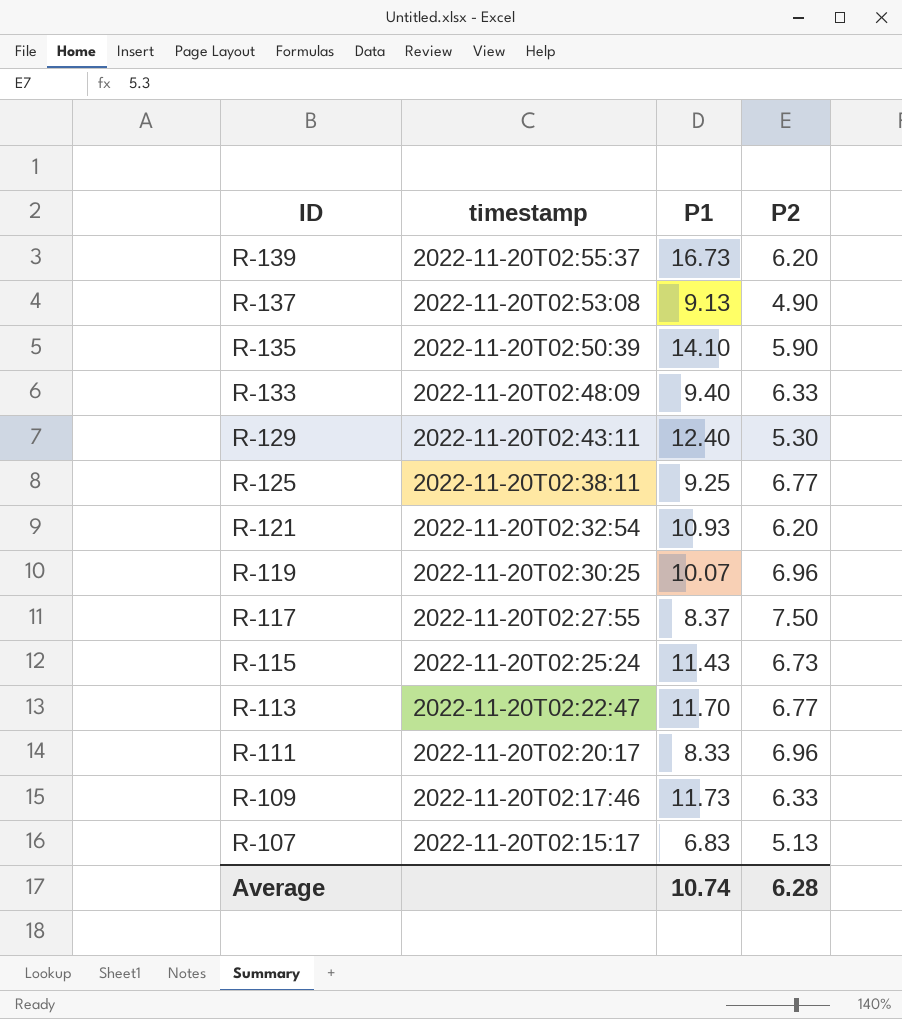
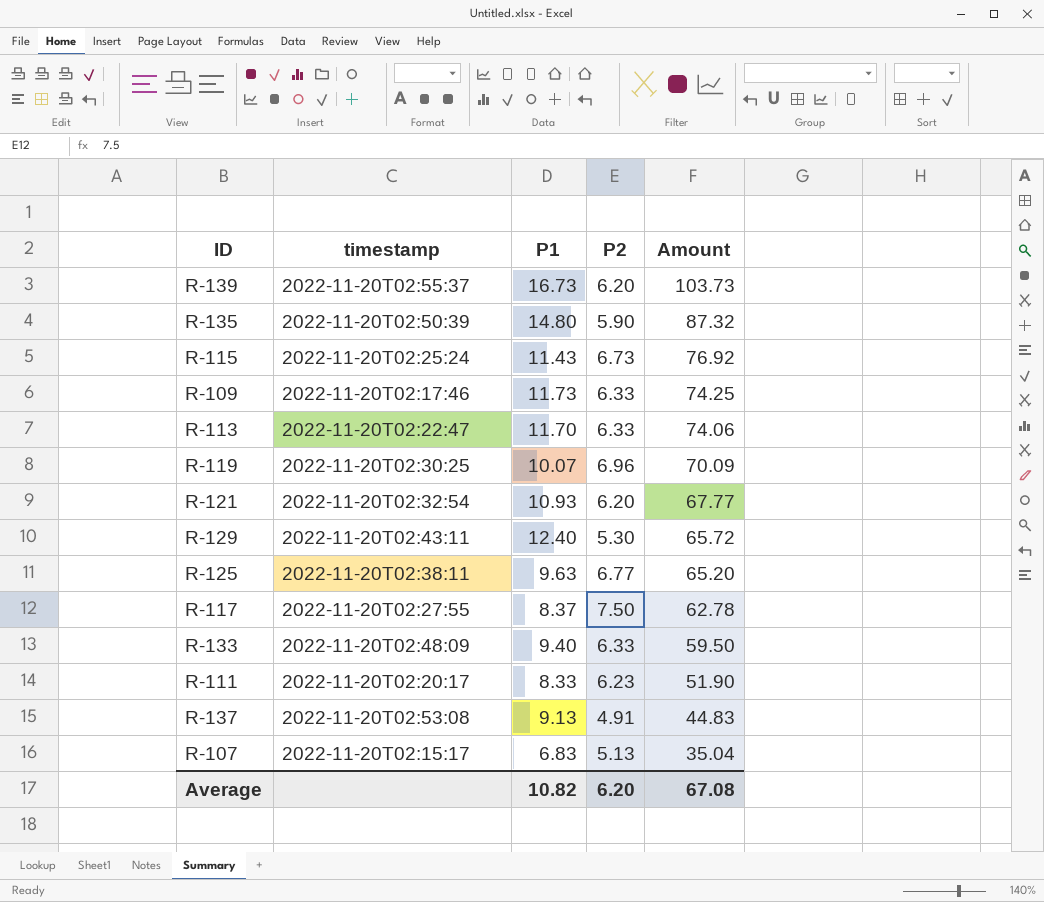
row order: ID descending -> Amount descending
column Amount | formula: none -> [P1] * [P2]
R-135 | P1: 14.10 -> 14.80
R-113 | P2: 6.77 -> 6.33
R-125 | P1: 9.25 -> 9.63
R-111 | P2: 6.96 -> 6.23
R-137 | P2: 4.90 -> 4.91
Average | P1: 10.74 -> 10.82
Average | P2: 6.28 -> 6.20

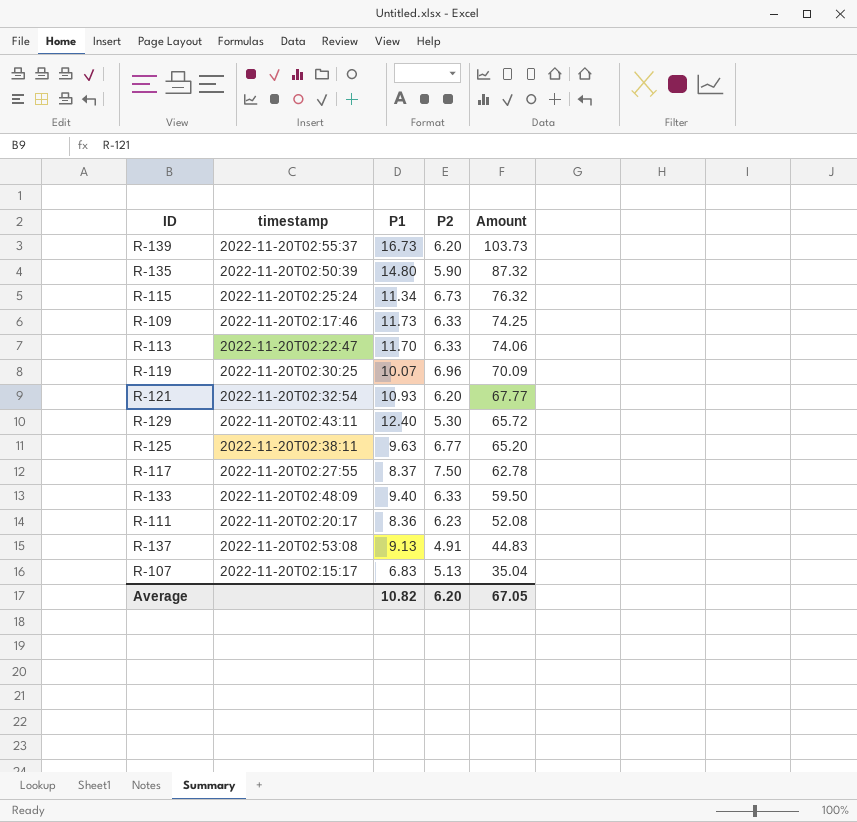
R-115 | P1: 11.43 -> 11.34
R-115 | Amount: 76.92 -> 76.32
R-111 | P1: 8.33 -> 8.36
R-111 | Amount: 51.90 -> 52.08
Average | Amount: 67.08 -> 67.05

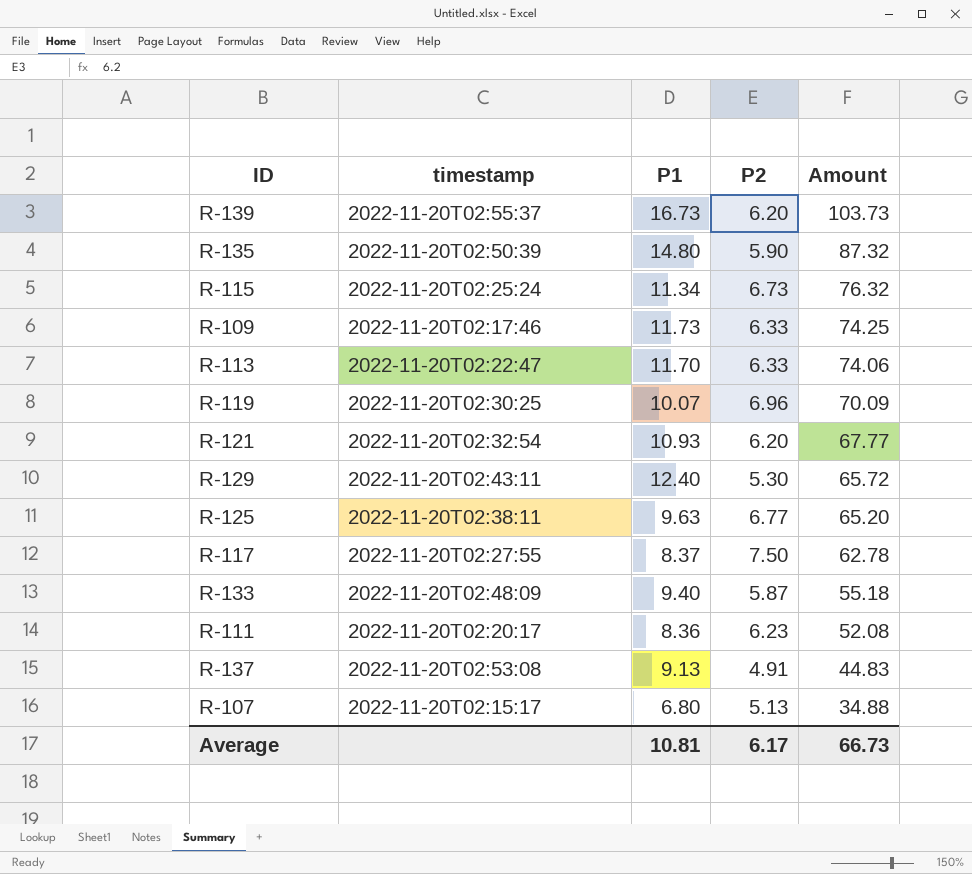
R-133 | P2: 6.33 -> 5.87
R-133 | Amount: 59.50 -> 55.18
R-107 | P1: 6.83 -> 6.80
R-107 | Amount: 35.04 -> 34.88
Average | P1: 10.82 -> 10.81
Average | P2: 6.20 -> 6.17
Average | Amount: 67.05 -> 66.73

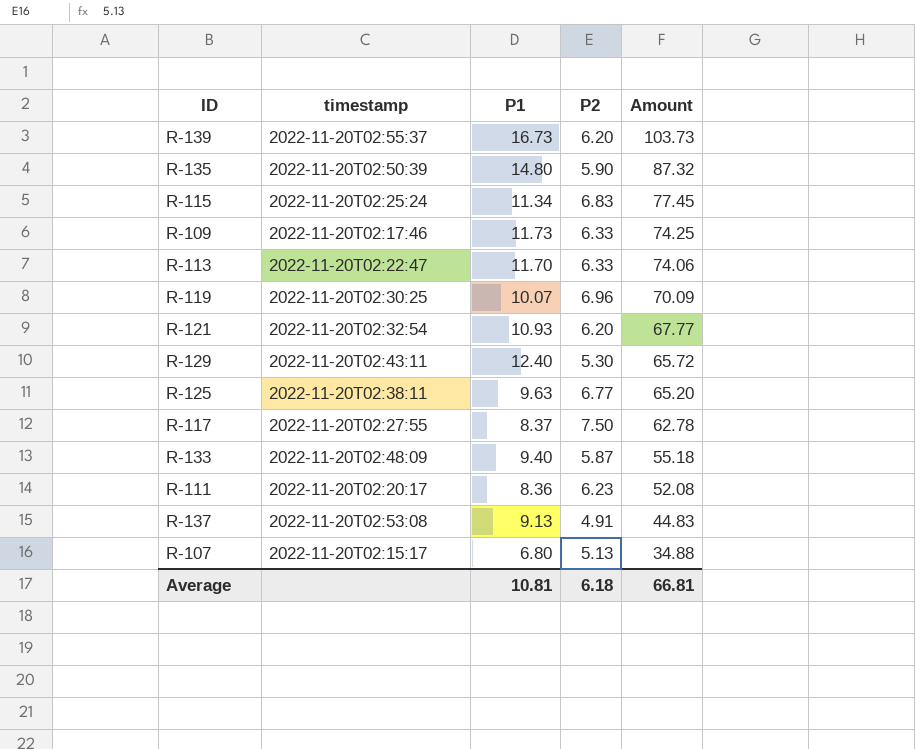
R-115 | P2: 6.73 -> 6.83
R-115 | Amount: 76.32 -> 77.45
Average | P2: 6.17 -> 6.18
Average | Amount: 66.73 -> 66.81

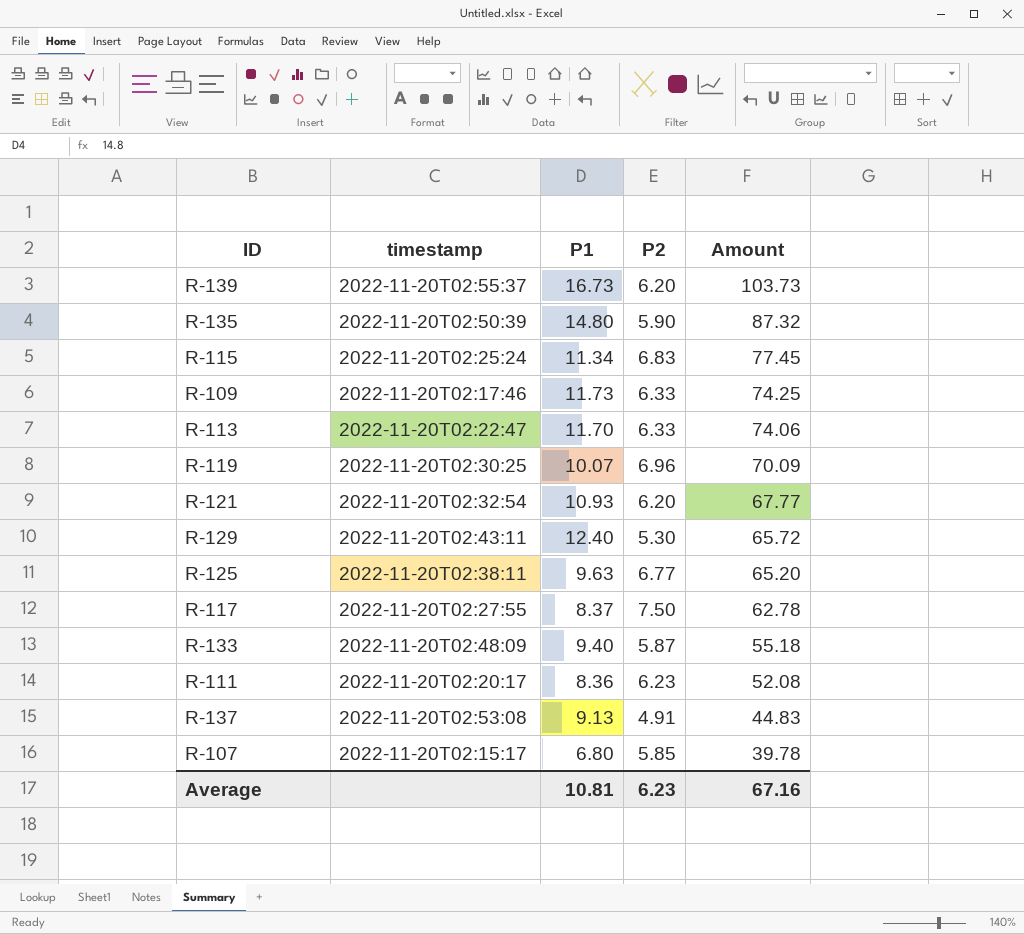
R-107 | P2: 5.13 -> 5.85
R-107 | Amount: 34.88 -> 39.78
Average | P2: 6.18 -> 6.23
Average | Amount: 66.81 -> 67.16

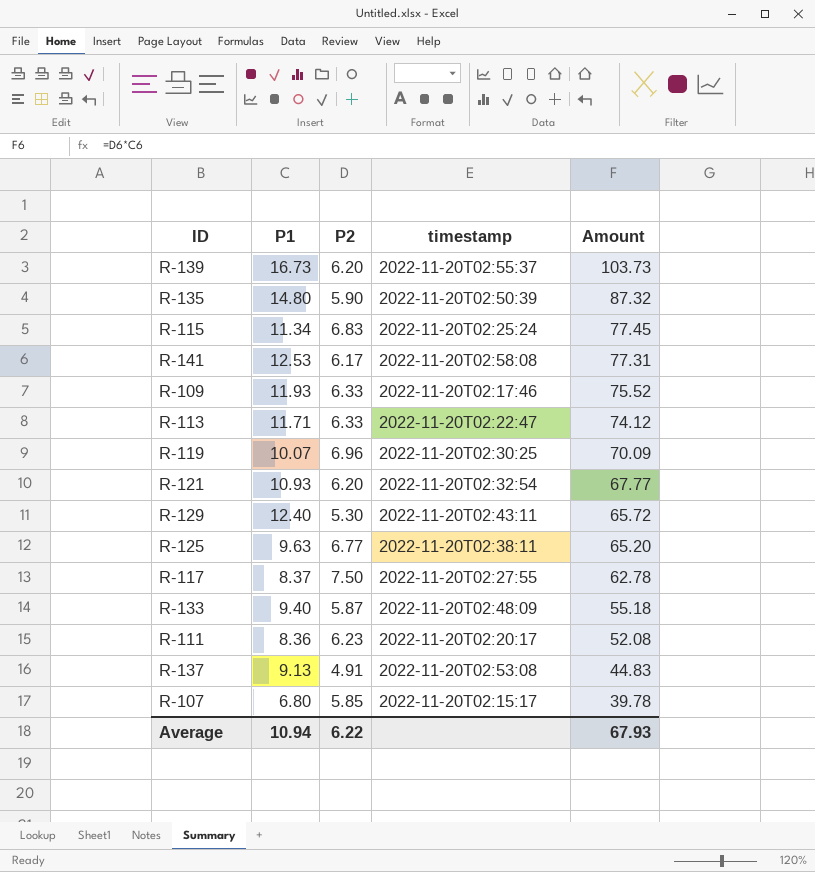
column timestamp | position: 2 -> 4
row R-141: none -> 12.53 | 6.17 | 2022-11-20T02:58:08 | 77.31
R-109 | P1: 11.73 -> 11.93
R-109 | Amount: 74.25 -> 75.52
R-113 | P1: 11.70 -> 11.71
R-113 | Amount: 74.06 -> 74.12
Average | P1: 10.81 -> 10.94
Average | P2: 6.23 -> 6.22
Average | Amount: 67.16 -> 67.93

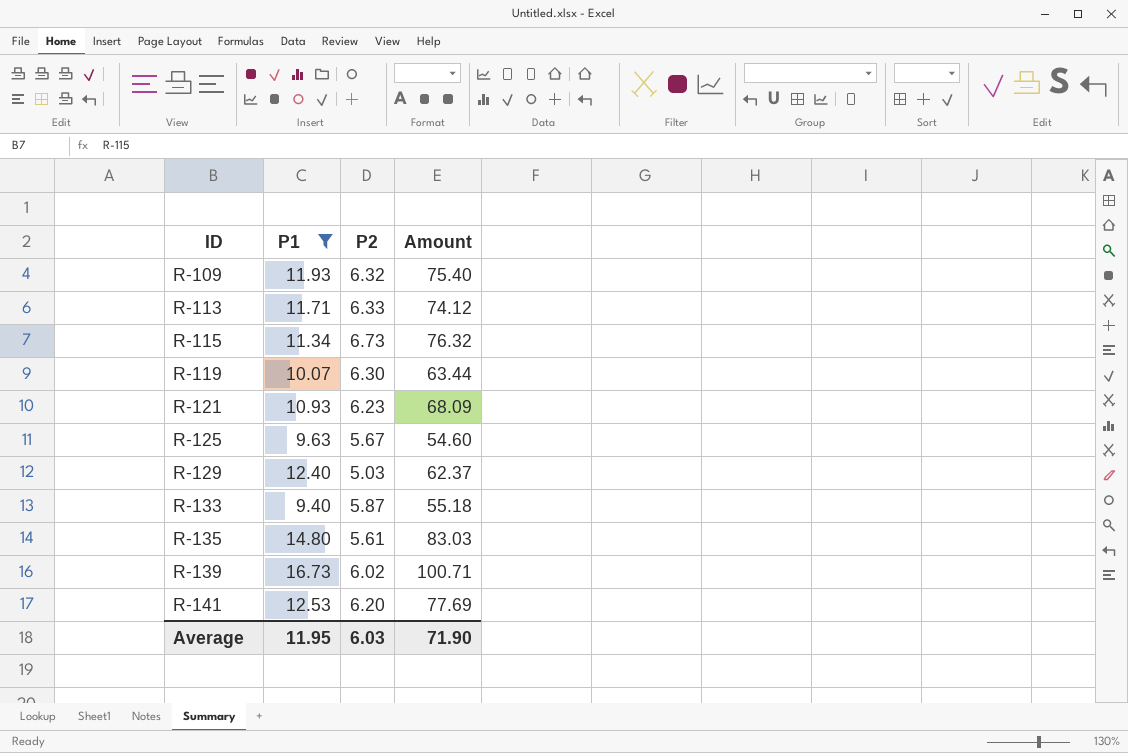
filter: none -> P1 >= 9.40
row order: Amount descending -> ID ascending
column timestamp | position: 4 -> none
R-109 | P2: 6.33 -> 6.32
R-109 | Amount: 75.52 -> 75.40
R-115 | P2: 6.83 -> 6.73
R-115 | Amount: 77.45 -> 76.32
R-119 | P2: 6.96 -> 6.30
R-119 | Amount: 70.09 -> 63.44
R-121 | P2: 6.20 -> 6.23
R-121 | Amount: 67.77 -> 68.09
R-125 | P2: 6.77 -> 5.67
R-125 | Amount: 65.20 -> 54.60
R-129 | P2: 5.30 -> 5.03
R-129 | Amount: 65.72 -> 62.37
R-135 | P2: 5.90 -> 5.61
R-135 | Amount: 87.32 -> 83.03
R-139 | P2: 6.20 -> 6.02
R-139 | Amount: 103.73 -> 100.71
R-141 | P2: 6.17 -> 6.20
R-141 | Amount: 77.31 -> 77.69
Average | P1: 10.94 -> 11.95
Average | P2: 6.22 -> 6.03
Average | Amount: 67.93 -> 71.90

